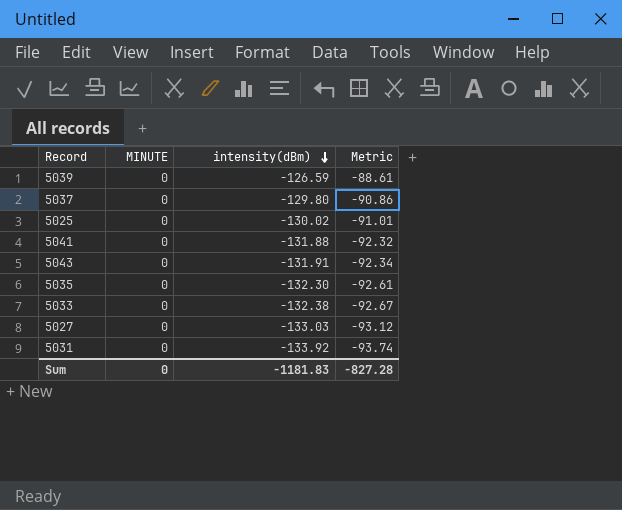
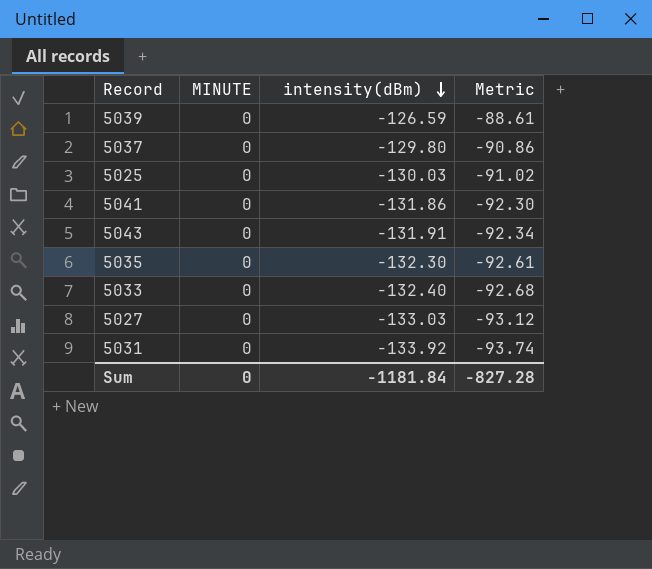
5025 | intensity(dBm): -130.02 -> -130.03
5025 | Metric: -91.01 -> -91.02
5041 | intensity(dBm): -131.88 -> -131.86
5041 | Metric: -92.32 -> -92.30
5033 | intensity(dBm): -132.38 -> -132.40
5033 | Metric: -92.67 -> -92.68
Sum | intensity(dBm): -1181.83 -> -1181.84

